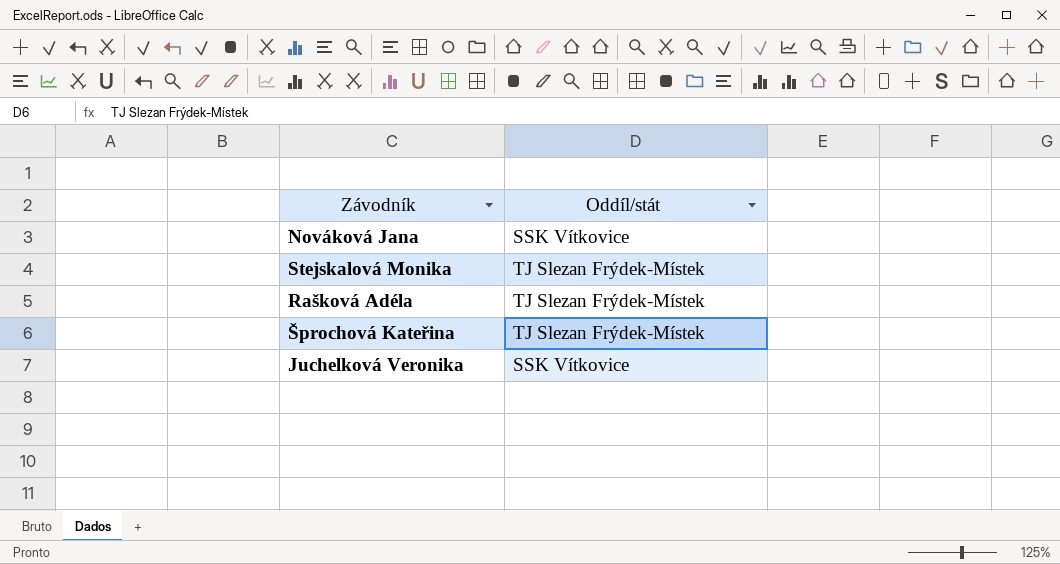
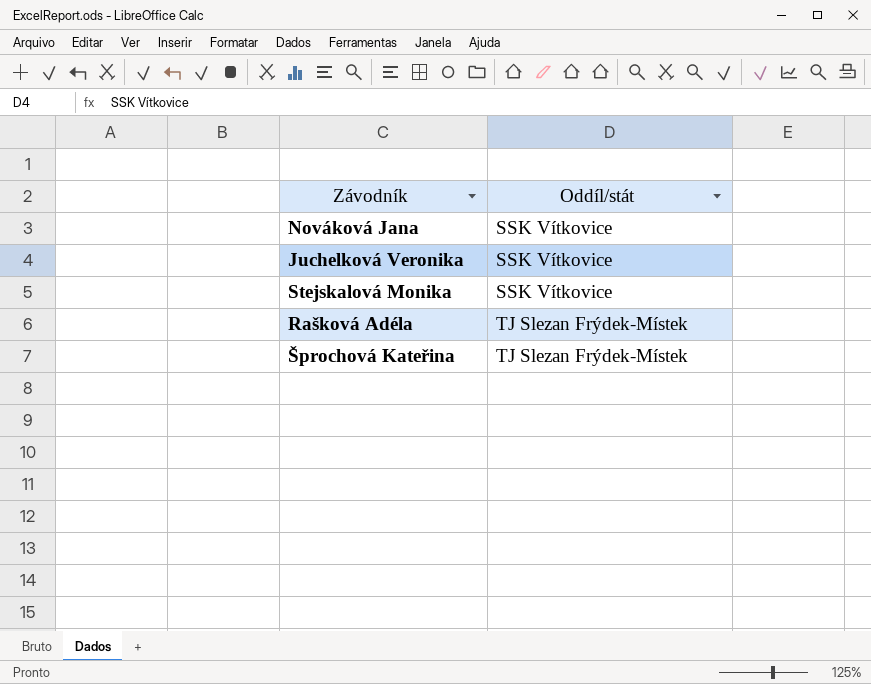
row order: none -> Oddíl/stát ascending
Stejskalová Monika | Oddíl/stát: TJ Slezan Frýdek-Místek -> SSK Vítkovice

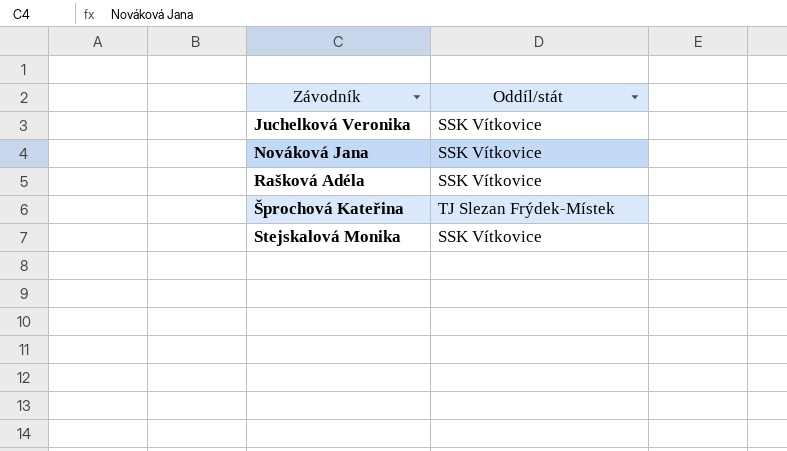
row order: Oddíl/stát ascending -> Závodník ascending
Rašková Adéla | Oddíl/stát: TJ Slezan Frýdek-Místek -> SSK Vítkovice

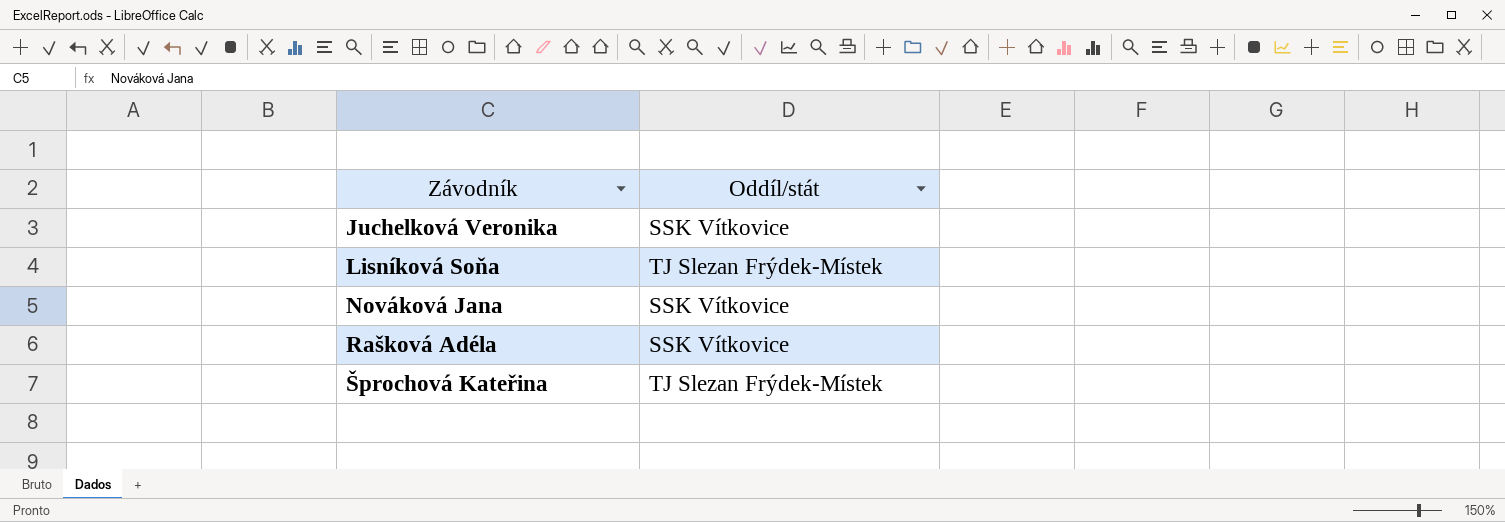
row Stejskalová Monika: SSK Vítkovice -> none
row Lisníková Soňa: none -> TJ Slezan Frýdek-Místek

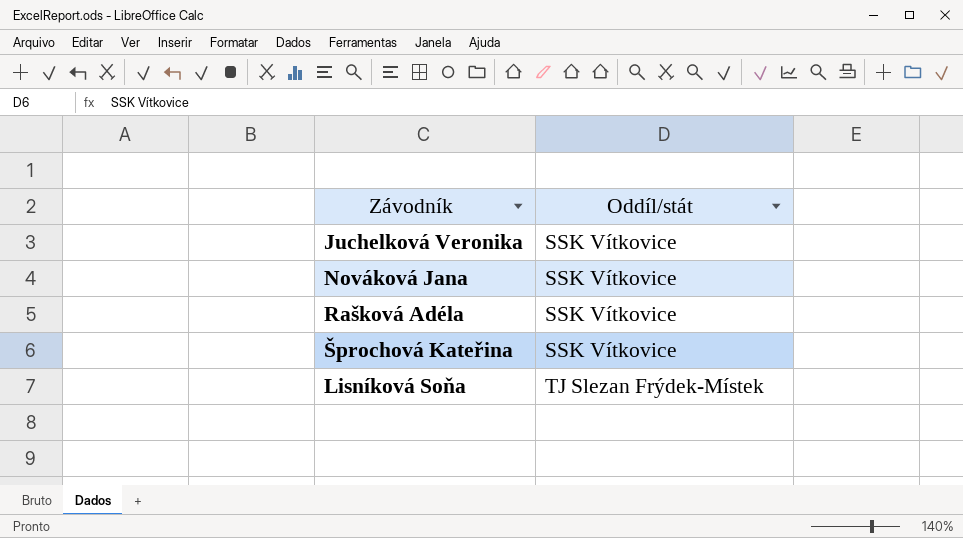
row order: Závodník ascending -> Oddíl/stát ascending
Šprochová Kateřina | Oddíl/stát: TJ Slezan Frýdek-Místek -> SSK Vítkovice

